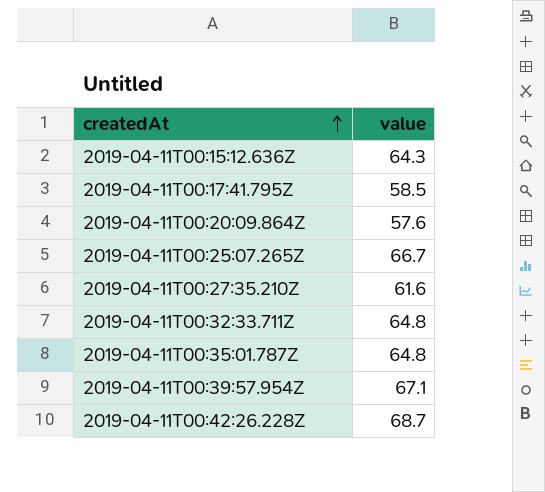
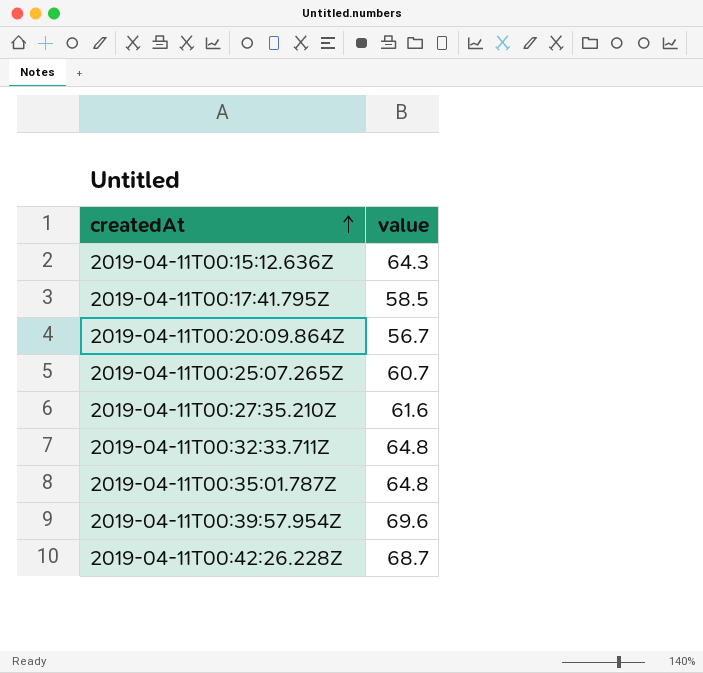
2019-04-11T00:20:09.864Z | value: 57.6 -> 56.7
2019-04-11T00:25:07.265Z | value: 66.7 -> 60.7
2019-04-11T00:39:57.954Z | value: 67.1 -> 69.6

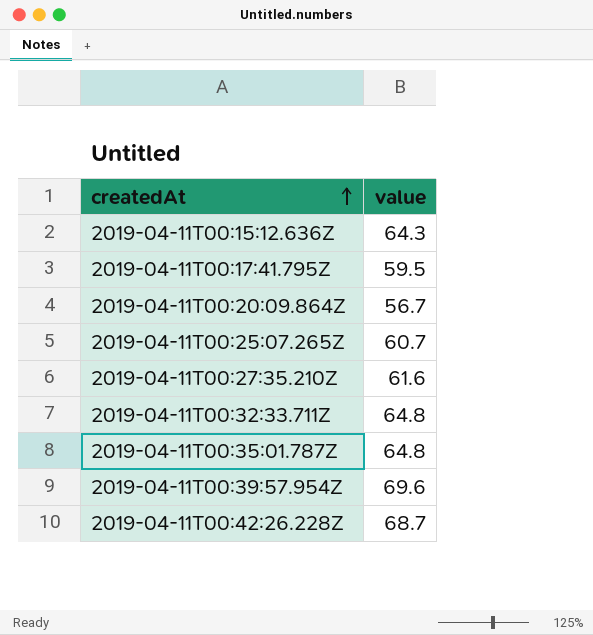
2019-04-11T00:17:41.795Z | value: 58.5 -> 59.5

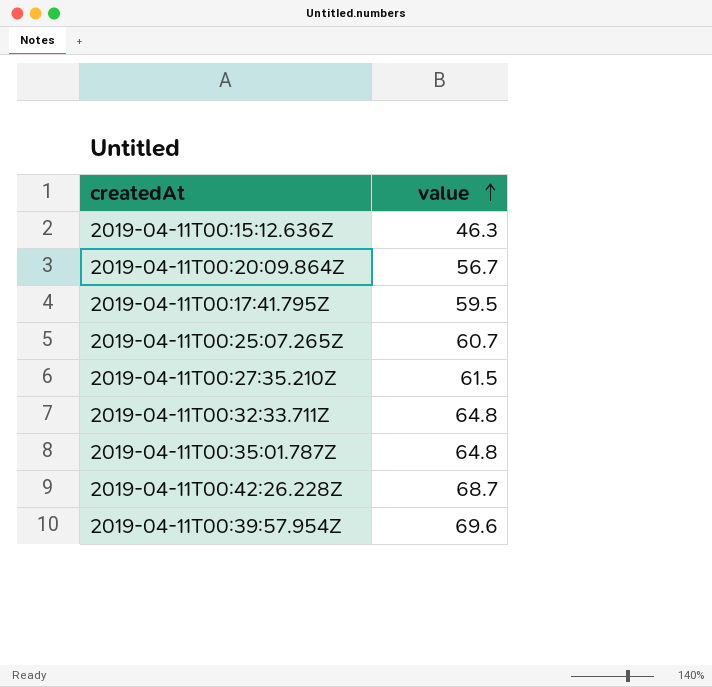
row order: createdAt ascending -> value ascending
2019-04-11T00:15:12.636Z | value: 64.3 -> 46.3
2019-04-11T00:27:35.210Z | value: 61.6 -> 61.5

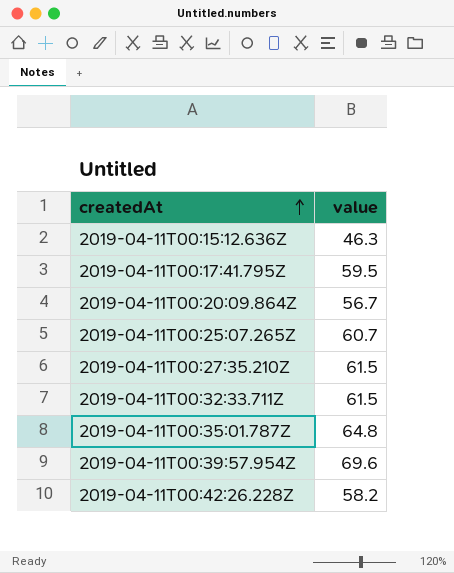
row order: value ascending -> createdAt ascending
2019-04-11T00:32:33.711Z | value: 64.8 -> 61.5
2019-04-11T00:42:26.228Z | value: 68.7 -> 58.2

